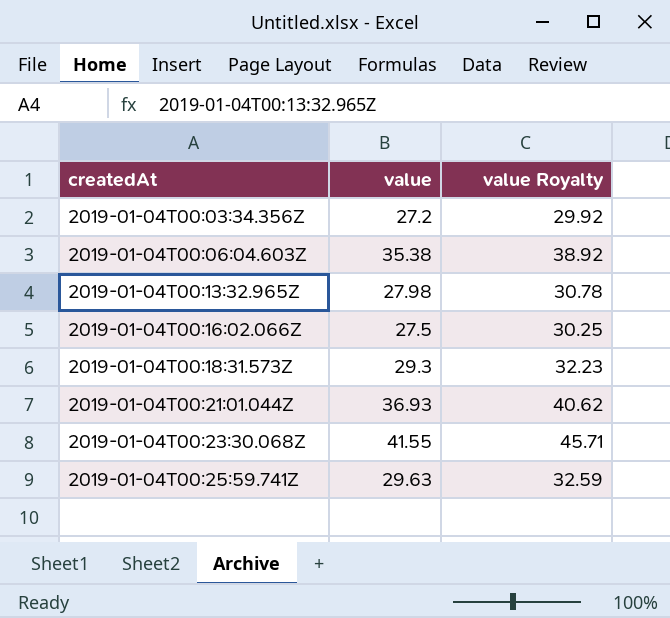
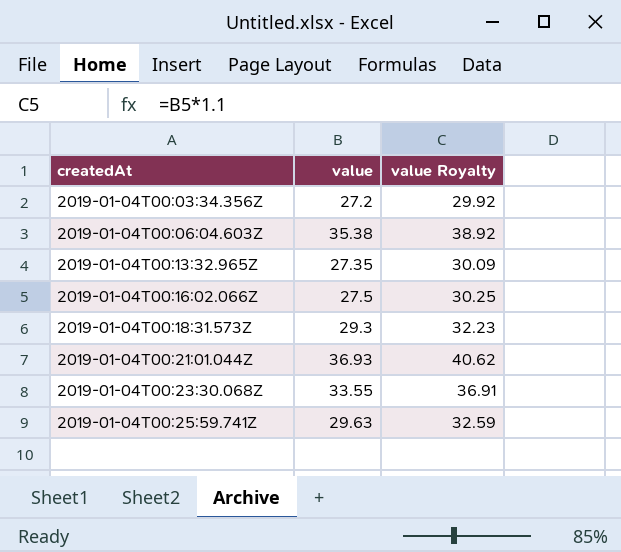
2019-01-04T00:13:32.965Z | value: 27.98 -> 27.35
2019-01-04T00:13:32.965Z | value Royalty: 30.78 -> 30.09
2019-01-04T00:23:30.068Z | value: 41.55 -> 33.55
2019-01-04T00:23:30.068Z | value Royalty: 45.71 -> 36.91

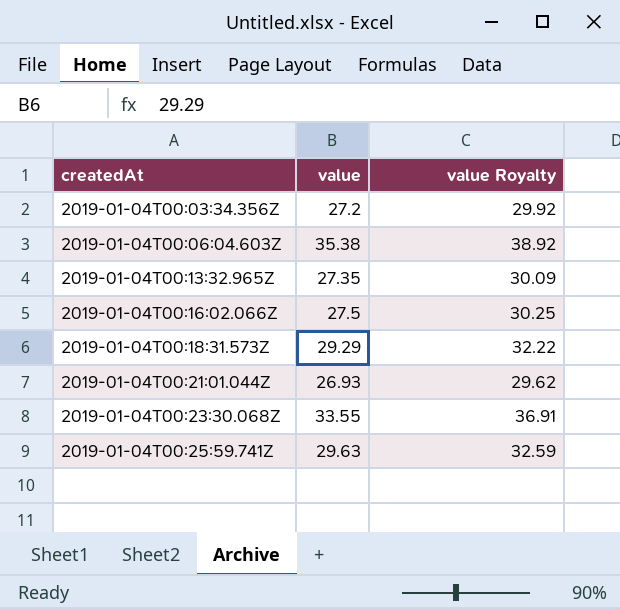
2019-01-04T00:18:31.573Z | value: 29.3 -> 29.29
2019-01-04T00:18:31.573Z | value Royalty: 32.23 -> 32.22
2019-01-04T00:21:01.044Z | value: 36.93 -> 26.93
2019-01-04T00:21:01.044Z | value Royalty: 40.62 -> 29.62

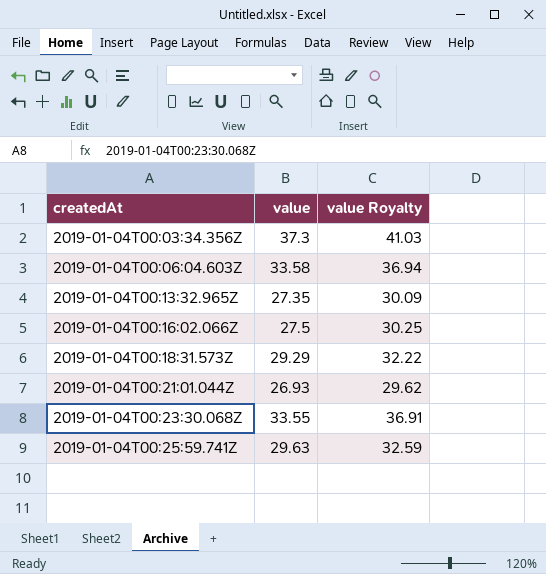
2019-01-04T00:03:34.356Z | value: 27.2 -> 37.3
2019-01-04T00:03:34.356Z | value Royalty: 29.92 -> 41.03
2019-01-04T00:06:04.603Z | value: 35.38 -> 33.58
2019-01-04T00:06:04.603Z | value Royalty: 38.92 -> 36.94

